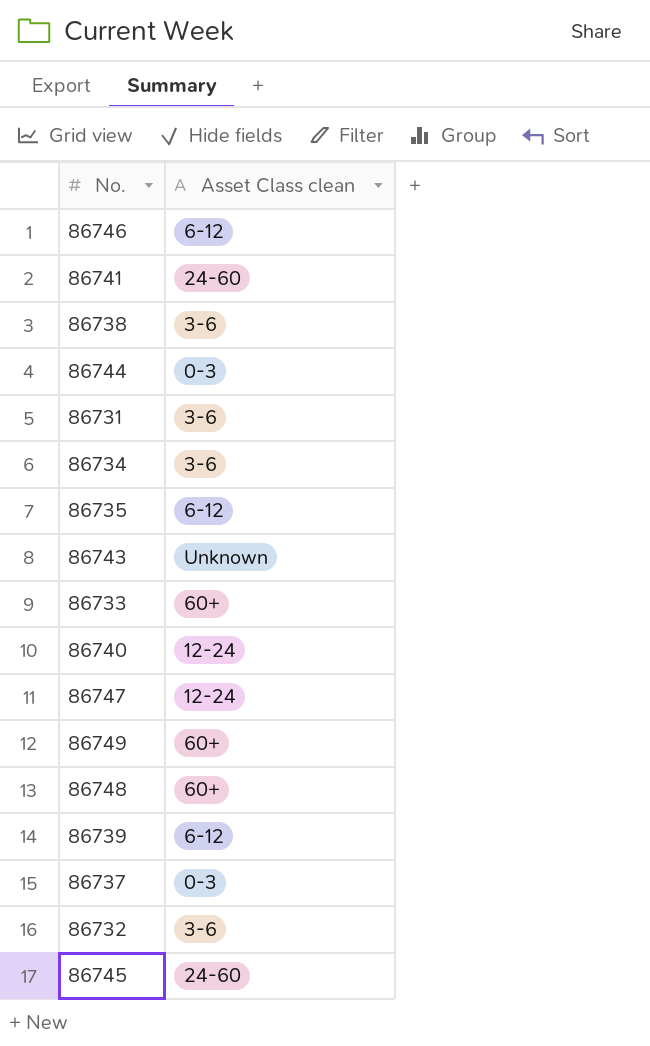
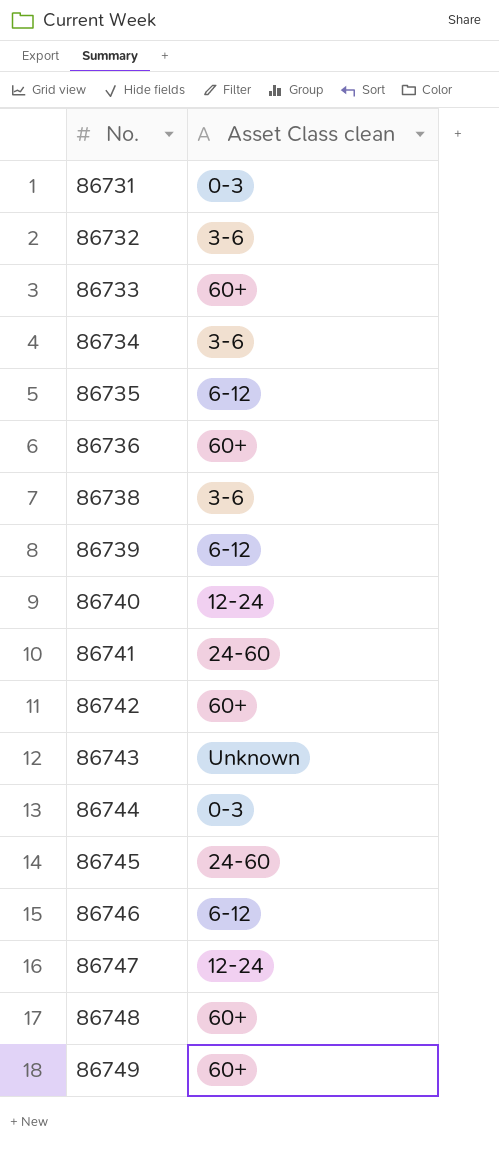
row order: none -> No. ascending
row 86737: 0-3 -> none
86731 | Asset Class clean: 3-6 -> 0-3
row 86736: none -> 60+
row 86742: none -> 60+

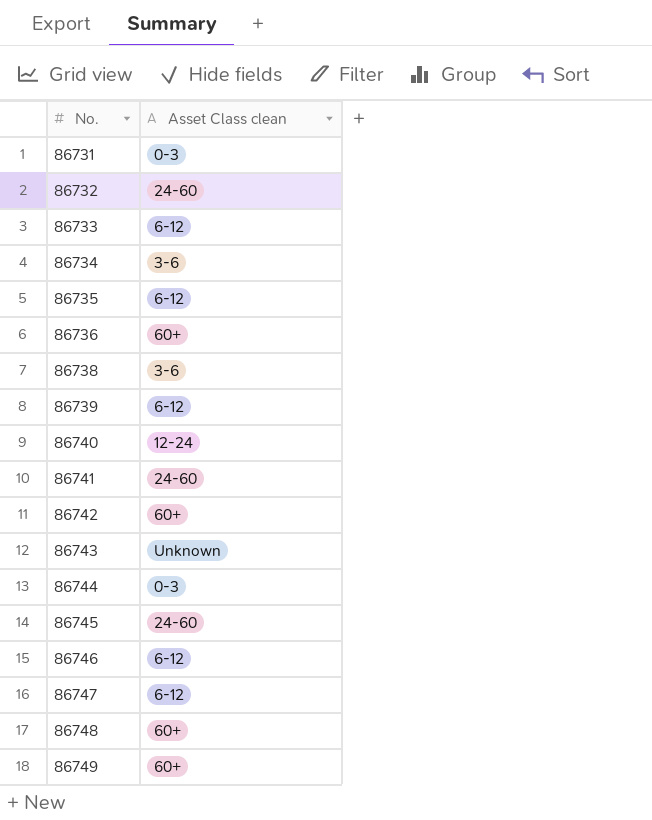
86732 | Asset Class clean: 3-6 -> 24-60
86733 | Asset Class clean: 60+ -> 6-12
86747 | Asset Class clean: 12-24 -> 6-12

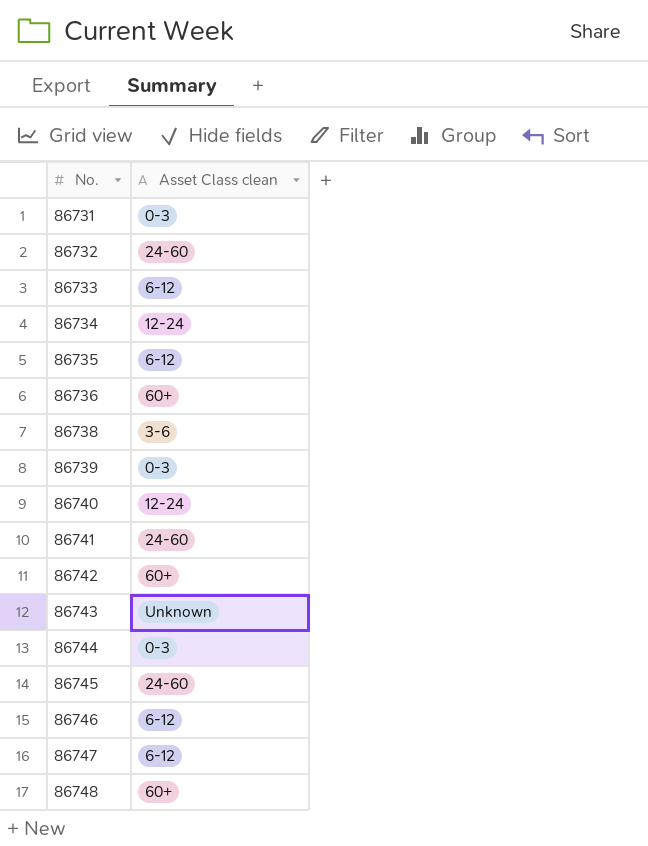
row 86749: 60+ -> none
86734 | Asset Class clean: 3-6 -> 12-24
86739 | Asset Class clean: 6-12 -> 0-3

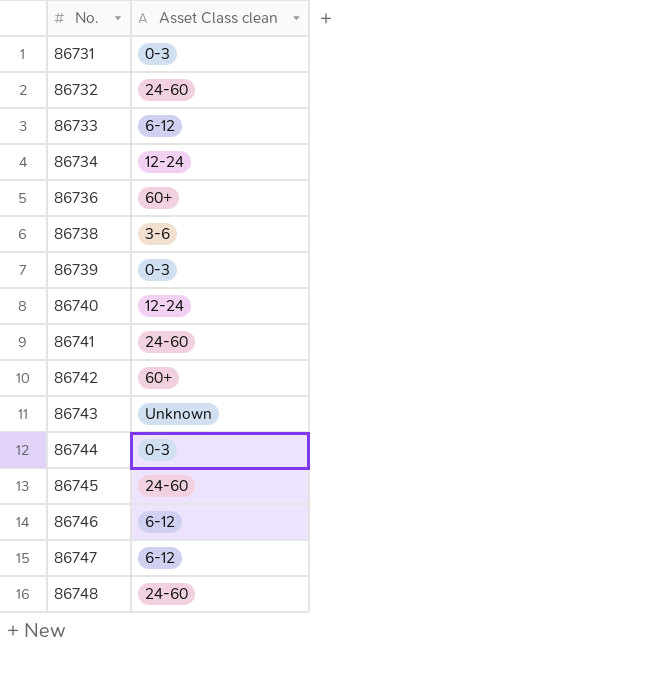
row 86735: 6-12 -> none
86748 | Asset Class clean: 60+ -> 24-60

